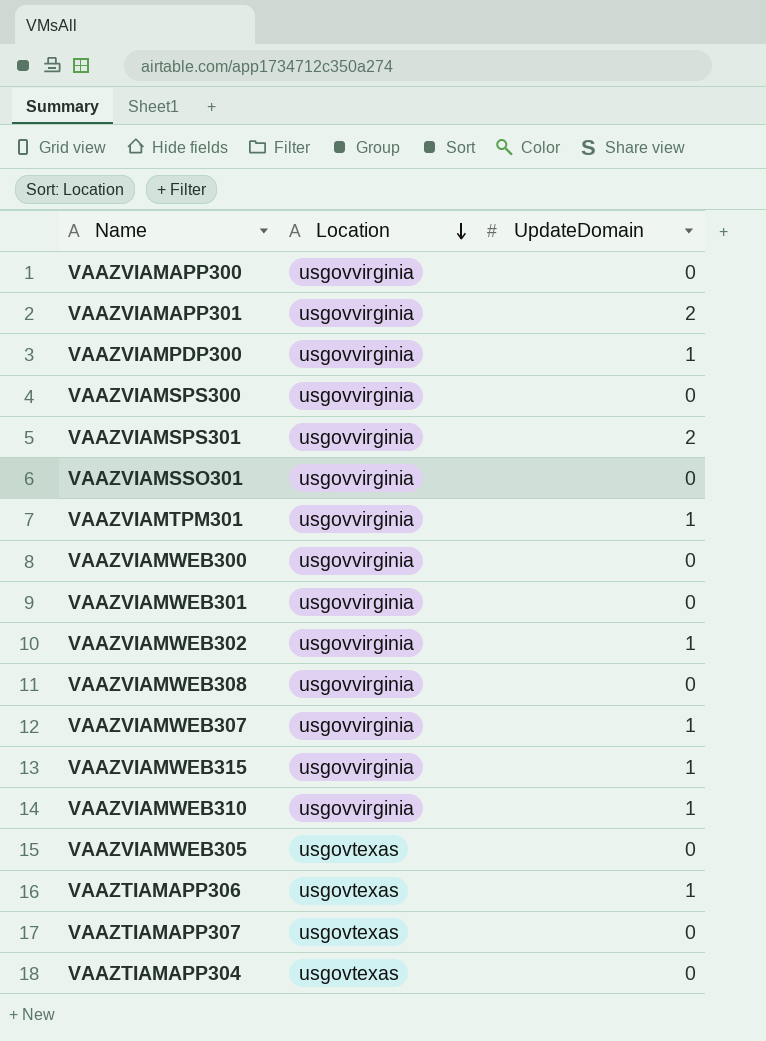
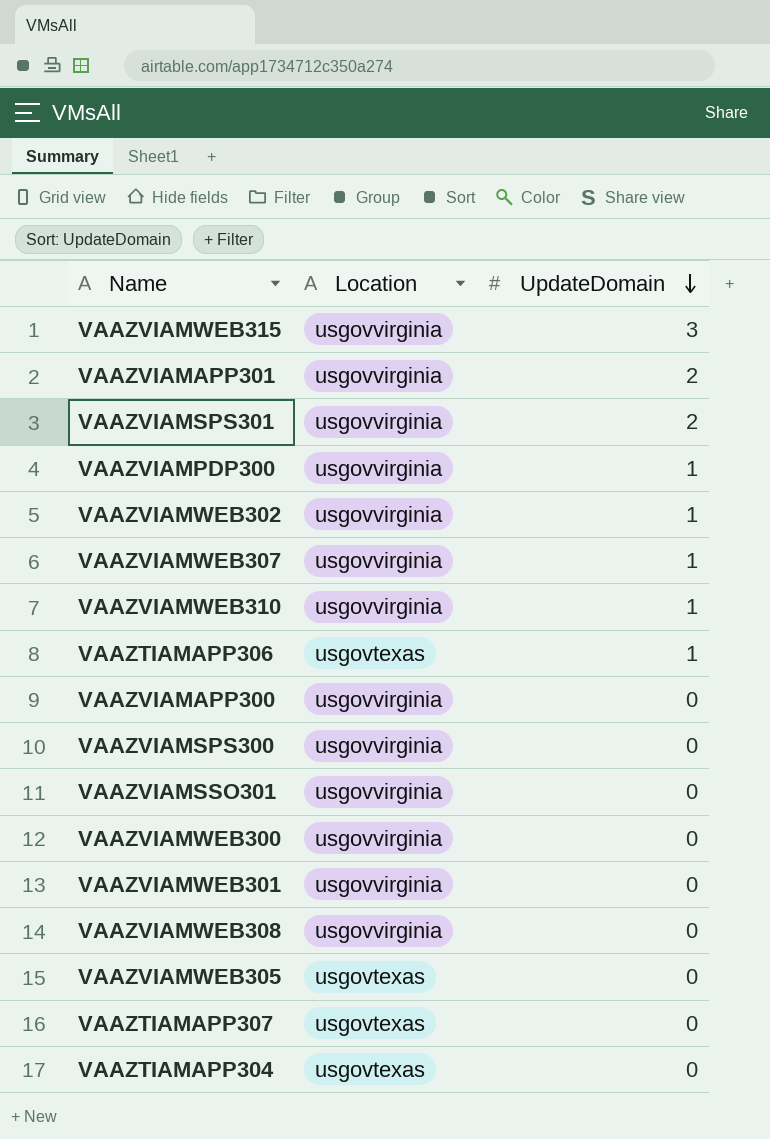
row order: Location descending -> UpdateDomain descending
row VAAZVIAMTPM301: usgovvirginia | 1 -> none
VAAZVIAMWEB315 | UpdateDomain: 1 -> 3

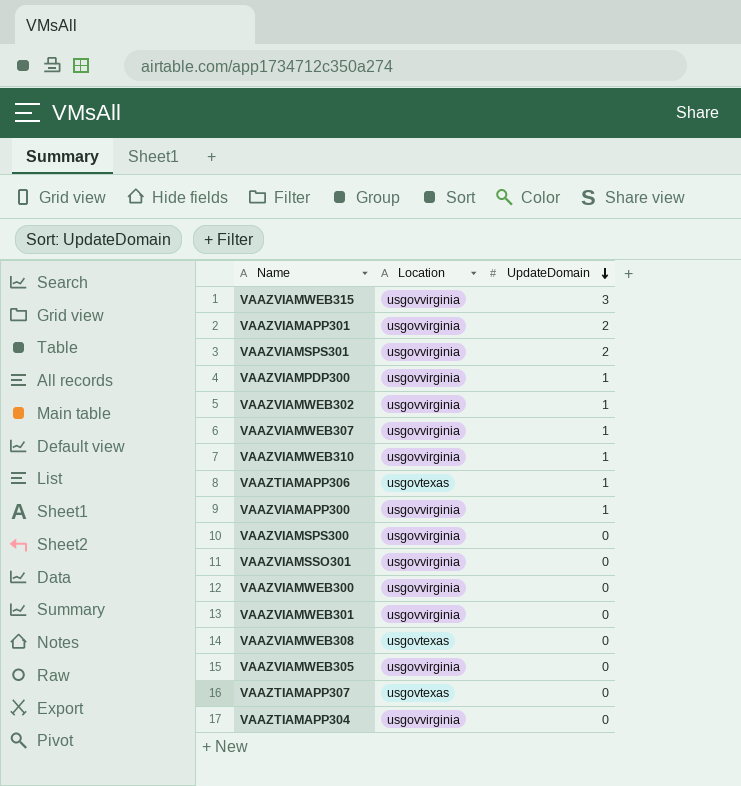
VAAZVIAMAPP300 | UpdateDomain: 0 -> 1
VAAZVIAMWEB308 | Location: usgovvirginia -> usgovtexas
VAAZVIAMWEB305 | Location: usgovtexas -> usgovvirginia
VAAZTIAMAPP304 | Location: usgovtexas -> usgovvirginia

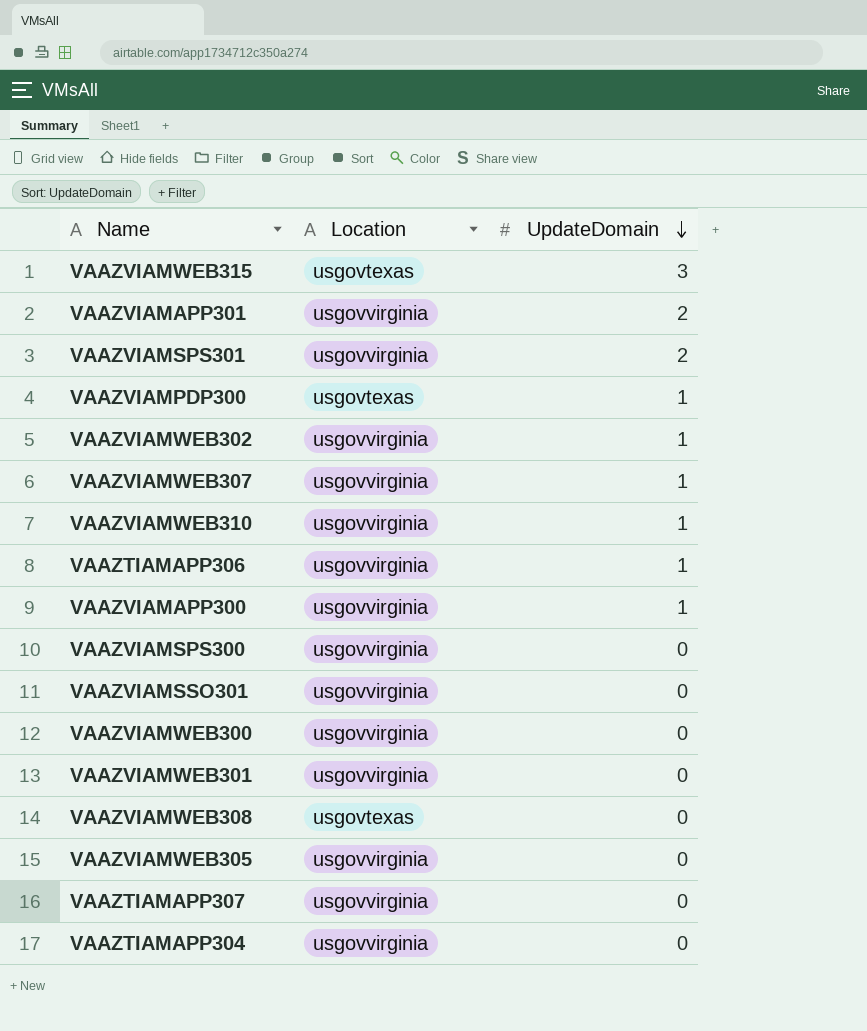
VAAZVIAMWEB315 | Location: usgovvirginia -> usgovtexas
VAAZVIAMPDP300 | Location: usgovvirginia -> usgovtexas
VAAZTIAMAPP306 | Location: usgovtexas -> usgovvirginia
VAAZTIAMAPP307 | Location: usgovtexas -> usgovvirginia

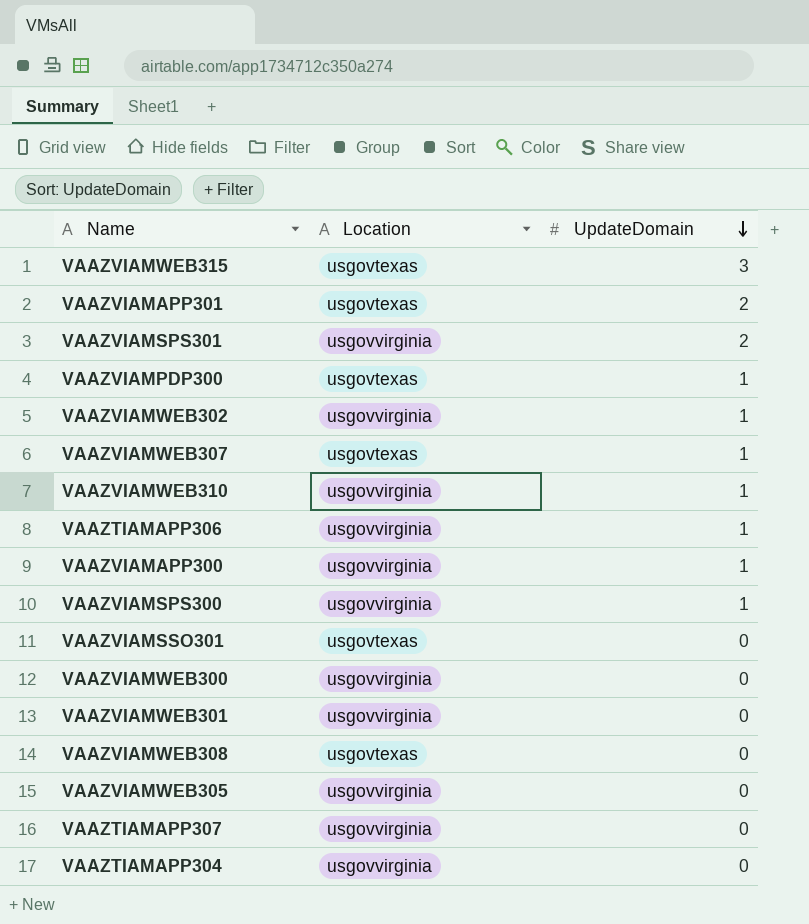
VAAZVIAMAPP301 | Location: usgovvirginia -> usgovtexas
VAAZVIAMWEB307 | Location: usgovvirginia -> usgovtexas
VAAZVIAMSPS300 | UpdateDomain: 0 -> 1
VAAZVIAMSSO301 | Location: usgovvirginia -> usgovtexas

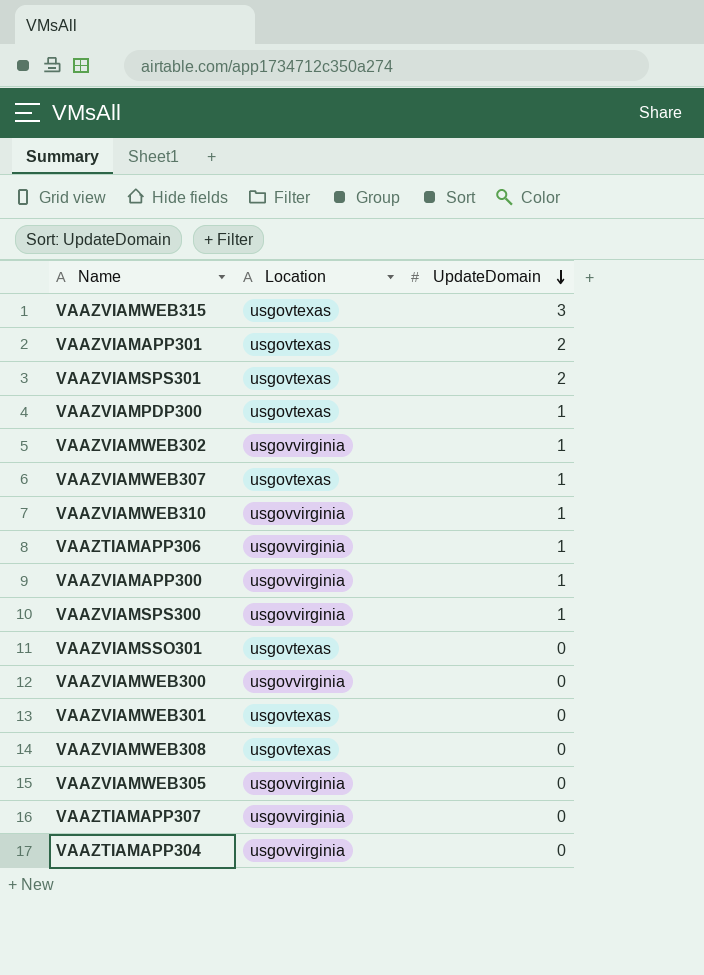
VAAZVIAMSPS301 | Location: usgovvirginia -> usgovtexas
VAAZVIAMWEB301 | Location: usgovvirginia -> usgovtexas

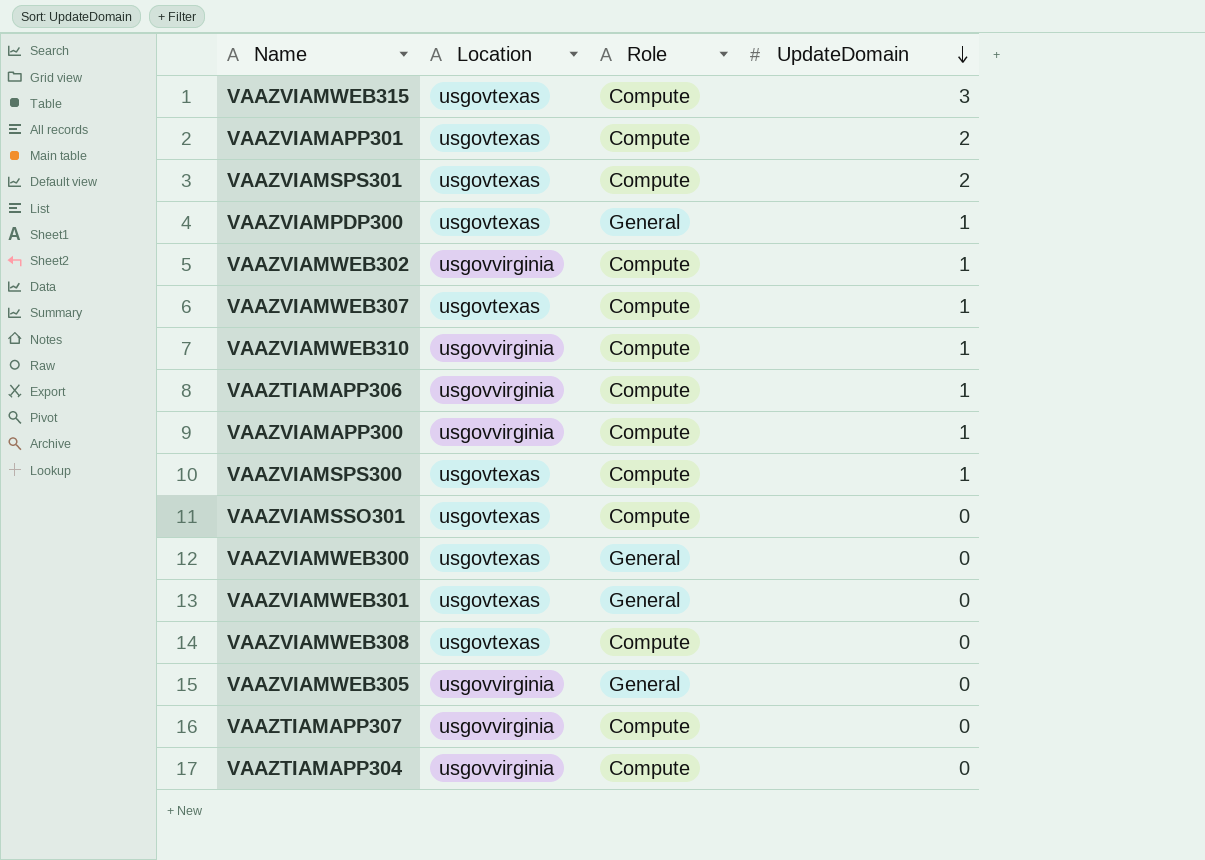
column Role | position: none -> 3
VAAZVIAMSPS300 | Location: usgovvirginia -> usgovtexas
VAAZVIAMWEB300 | Location: usgovvirginia -> usgovtexas

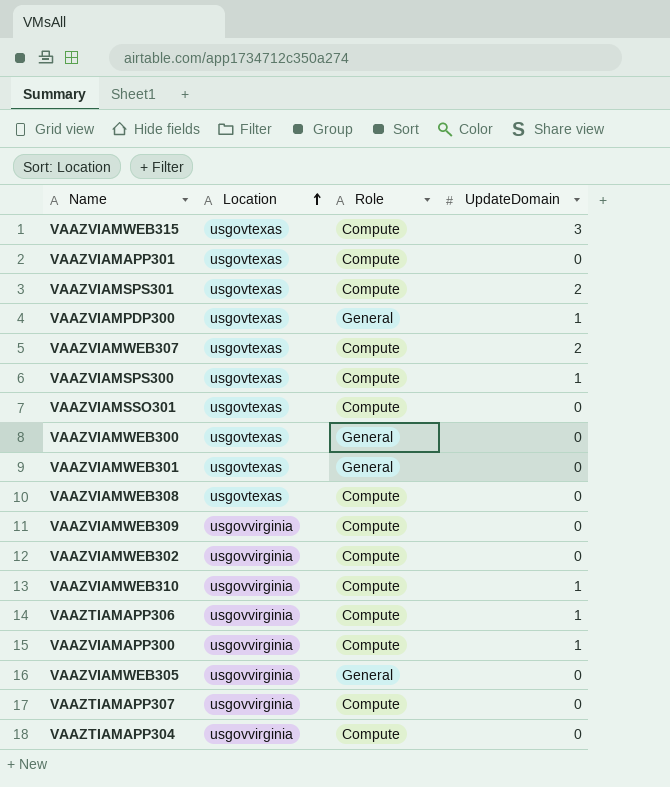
row order: UpdateDomain descending -> Location ascending
VAAZVIAMAPP301 | UpdateDomain: 2 -> 0
VAAZVIAMWEB307 | UpdateDomain: 1 -> 2
row VAAZVIAMWEB309: none -> usgovvirginia | Compute | 0
VAAZVIAMWEB302 | UpdateDomain: 1 -> 0

